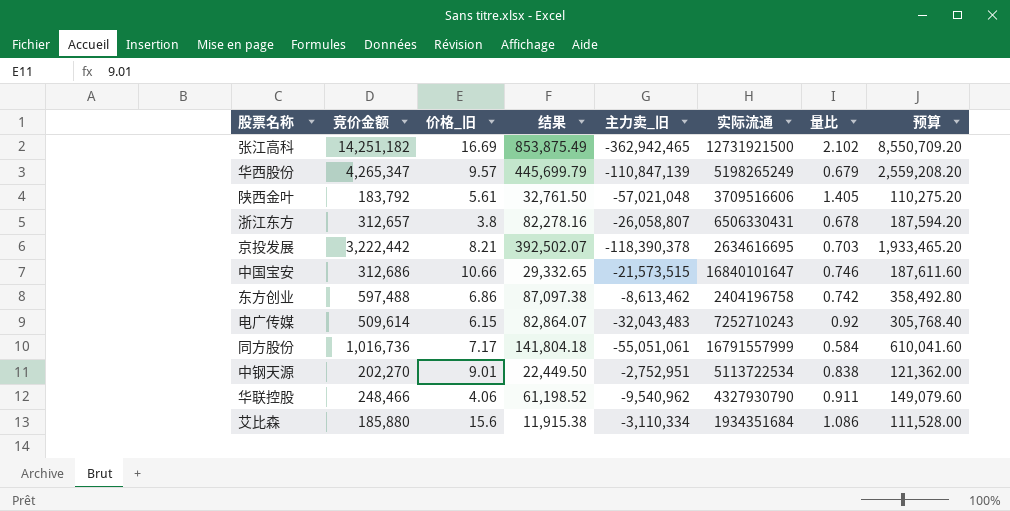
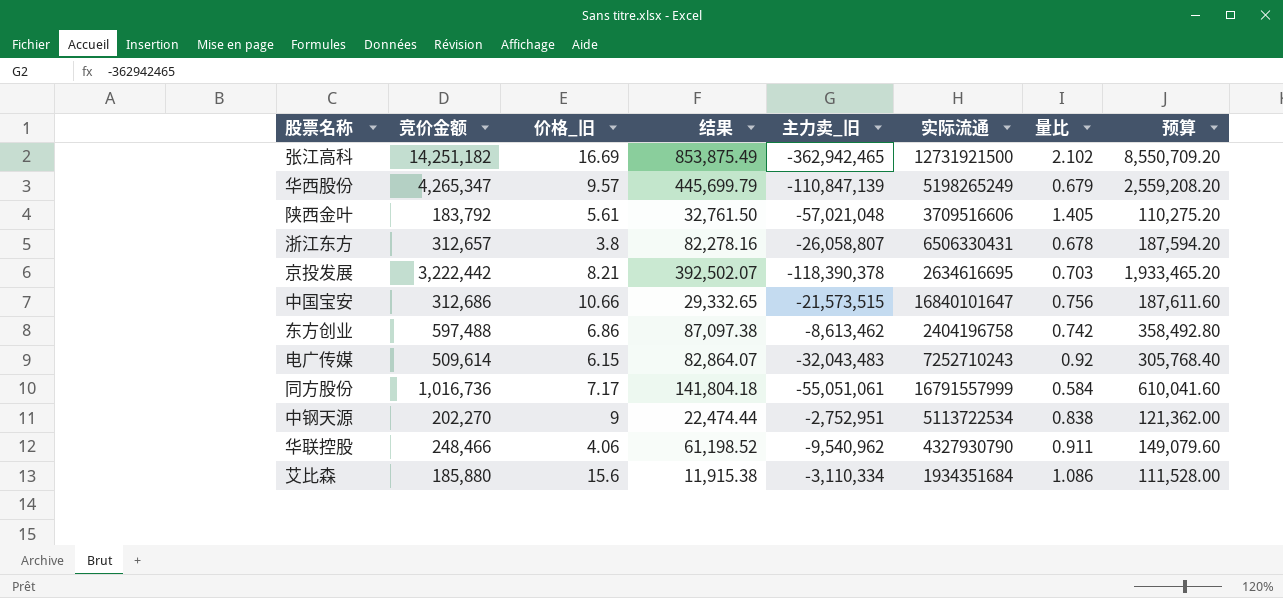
中国宝安 | 量比: 0.746 -> 0.756
中钢天源 | 价格_旧: 9.01 -> 9
中钢天源 | 结果: 22,449.50 -> 22,474.44

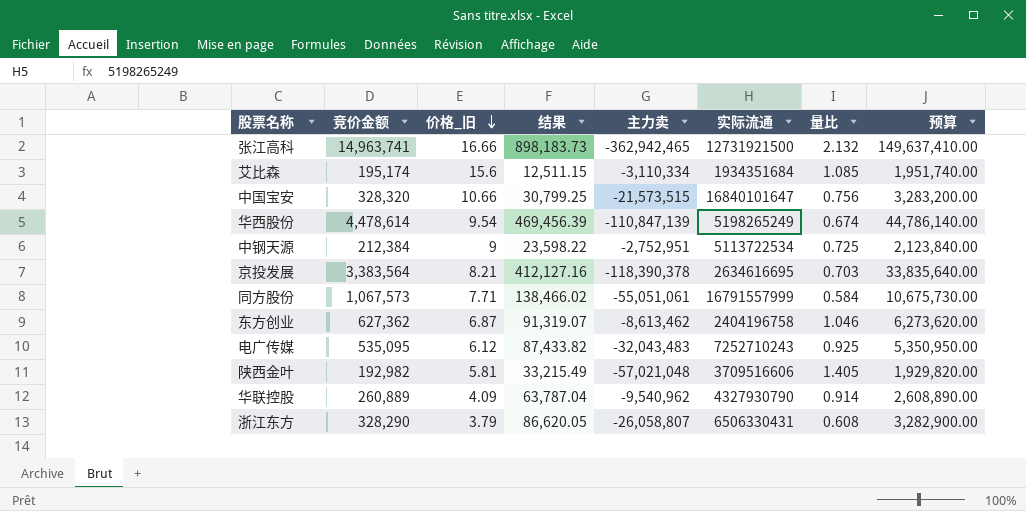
row order: none -> 价格_旧 descending
column name: 主力卖_旧 -> 主力卖
column 预算 | formula: [竞价金额] * 0.6 -> [竞价金额] * 10
张江高科 | 竞价金额: 14,251,182 -> 14,963,741
张江高科 | 价格_旧: 16.69 -> 16.66
张江高科 | 结果: 853,875.49 -> 898,183.73
张江高科 | 量比: 2.102 -> 2.132
艾比森 | 竞价金额: 185,880 -> 195,174
艾比森 | 结果: 11,915.38 -> 12,511.15
艾比森 | 量比: 1.086 -> 1.085
中国宝安 | 竞价金额: 312,686 -> 328,320
中国宝安 | 结果: 29,332.65 -> 30,799.25
华西股份 | 竞价金额: 4,265,347 -> 4,478,614
华西股份 | 价格_旧: 9.57 -> 9.54
华西股份 | 结果: 445,699.79 -> 469,456.39
华西股份 | 量比: 0.679 -> 0.674
中钢天源 | 竞价金额: 202,270 -> 212,384
中钢天源 | 结果: 22,474.44 -> 23,598.22
中钢天源 | 量比: 0.838 -> 0.725
京投发展 | 竞价金额: 3,222,442 -> 3,383,564
京投发展 | 结果: 392,502.07 -> 412,127.16
同方股份 | 竞价金额: 1,016,736 -> 1,067,573
同方股份 | 价格_旧: 7.17 -> 7.71
同方股份 | 结果: 141,804.18 -> 138,466.02
东方创业 | 竞价金额: 597,488 -> 627,362
东方创业 | 价格_旧: 6.86 -> 6.87
东方创业 | 结果: 87,097.38 -> 91,319.07
东方创业 | 量比: 0.742 -> 1.046
电广传媒 | 竞价金额: 509,614 -> 535,095
电广传媒 | 价格_旧: 6.15 -> 6.12
电广传媒 | 结果: 82,864.07 -> 87,433.82
电广传媒 | 量比: 0.92 -> 0.925
陕西金叶 | 竞价金额: 183,792 -> 192,982
陕西金叶 | 价格_旧: 5.61 -> 5.81
陕西金叶 | 结果: 32,761.50 -> 33,215.49
华联控股 | 竞价金额: 248,466 -> 260,889
华联控股 | 价格_旧: 4.06 -> 4.09
华联控股 | 结果: 61,198.52 -> 63,787.04
华联控股 | 量比: 0.911 -> 0.914
浙江东方 | 竞价金额: 312,657 -> 328,290
浙江东方 | 价格_旧: 3.8 -> 3.79
浙江东方 | 结果: 82,278.16 -> 86,620.05
浙江东方 | 量比: 0.678 -> 0.608

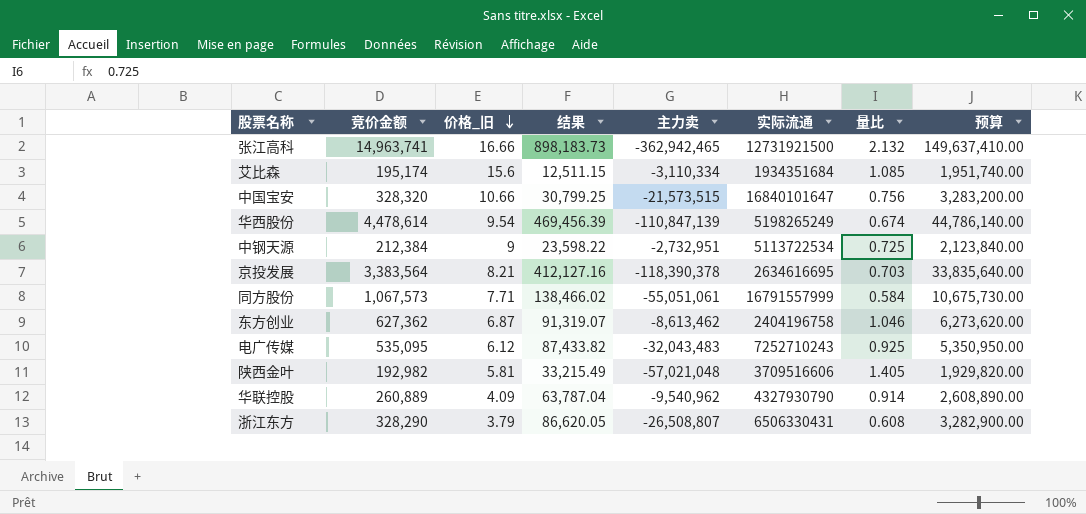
中钢天源 | 主力卖: -2,752,951 -> -2,732,951
浙江东方 | 主力卖: -26,058,807 -> -26,508,807

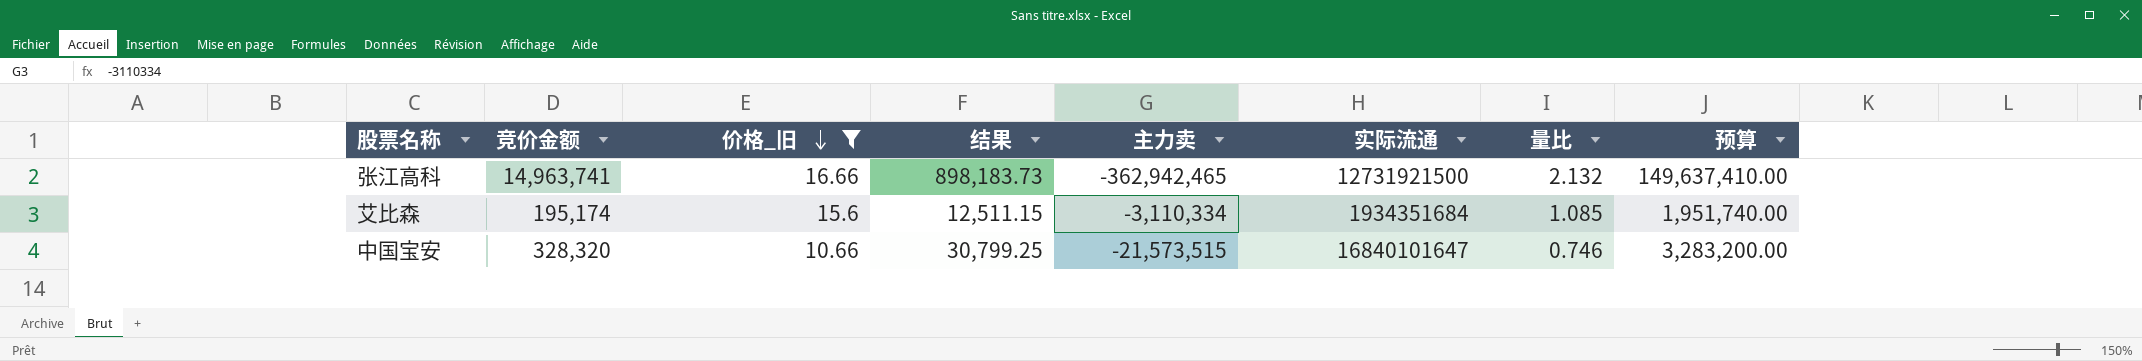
filter: none -> 价格_旧 >= 10.66
中国宝安 | 量比: 0.756 -> 0.746

